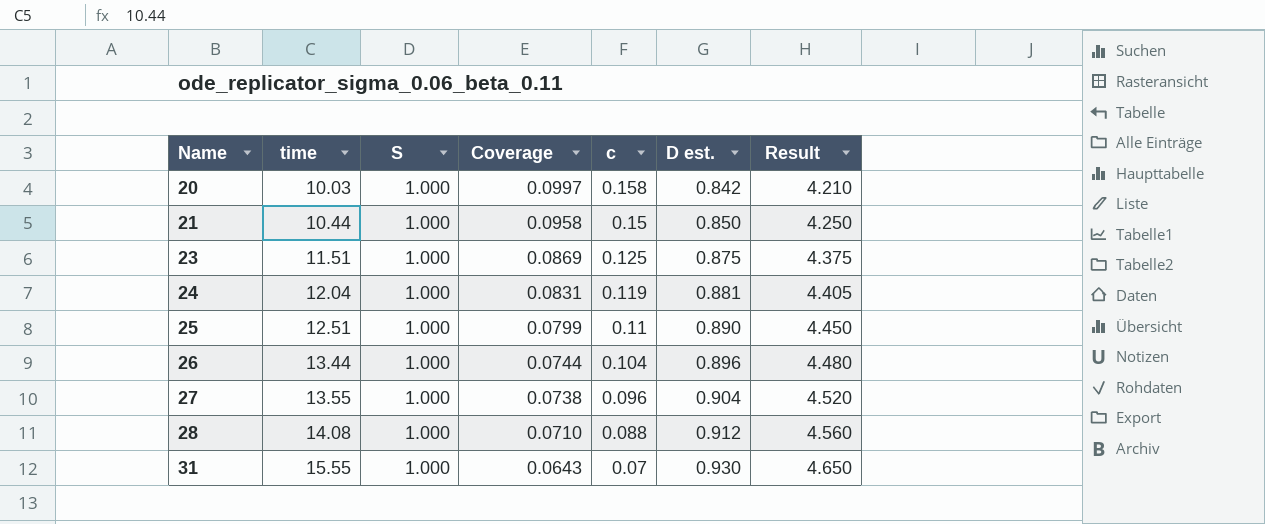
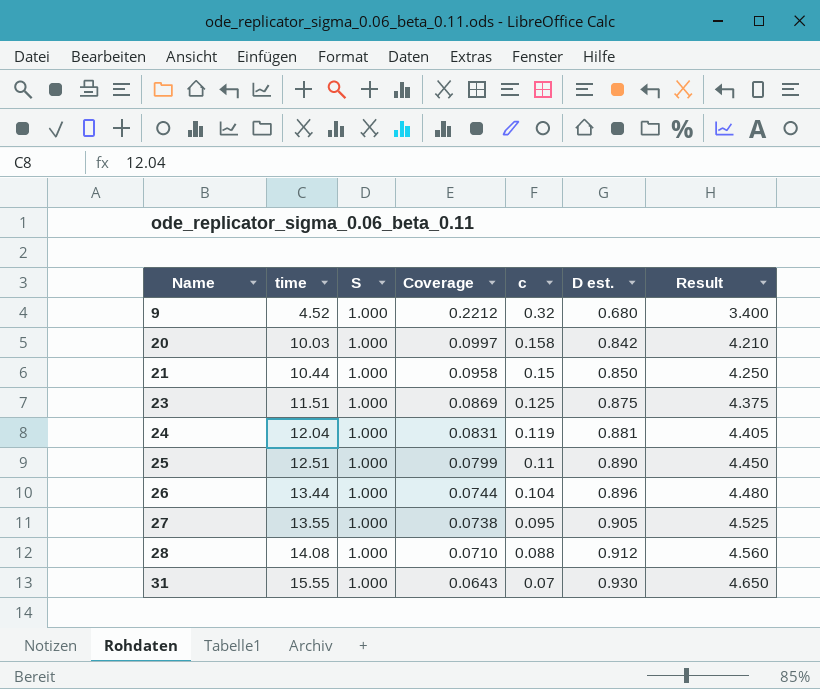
row 9: none -> 4.52 | 1.000 | 0.2212 | 0.32 | 0.680 | 3.400
27 | c: 0.096 -> 0.095
27 | D est.: 0.904 -> 0.905
27 | Result: 4.520 -> 4.525

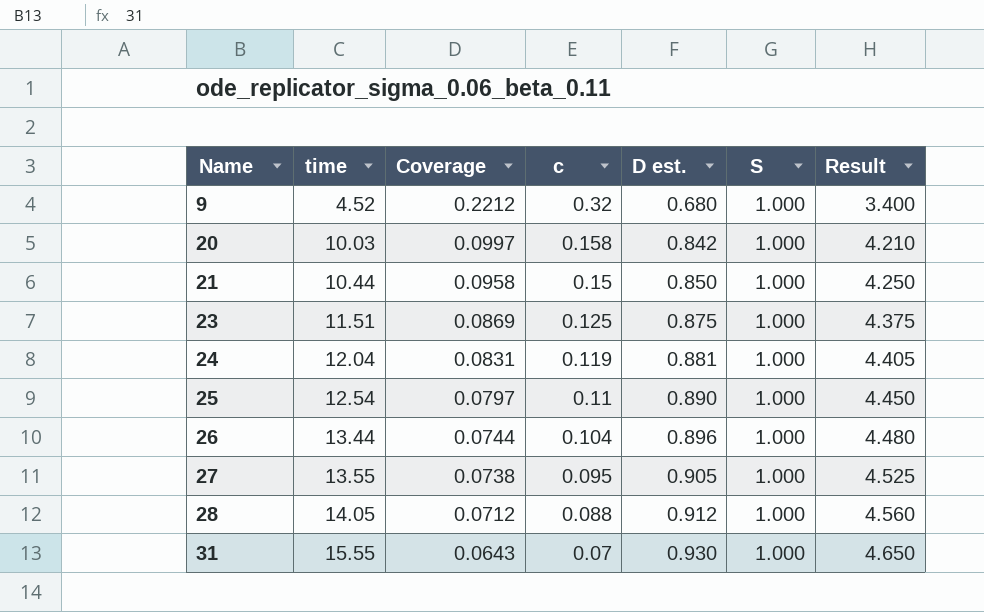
column S | position: 3 -> 6
25 | time: 12.51 -> 12.54
25 | Coverage: 0.0799 -> 0.0797
28 | time: 14.08 -> 14.05
28 | Coverage: 0.0710 -> 0.0712

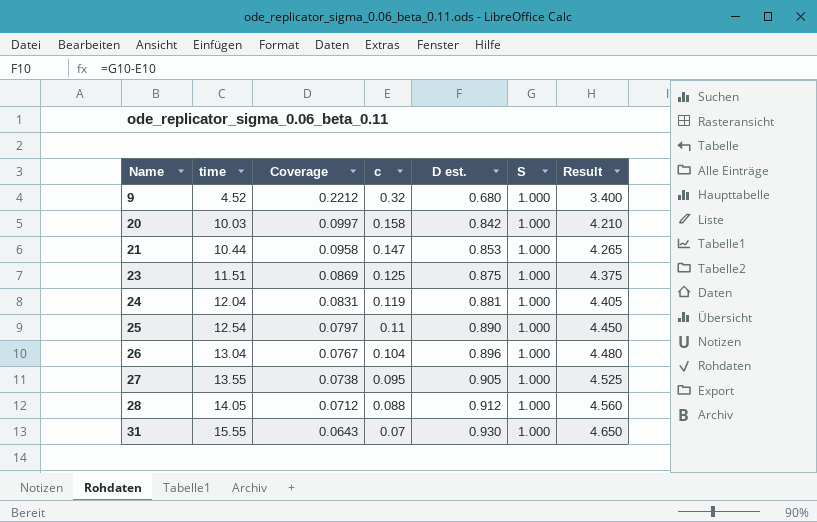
21 | c: 0.15 -> 0.147
21 | D est.: 0.850 -> 0.853
21 | Result: 4.250 -> 4.265
26 | time: 13.44 -> 13.04
26 | Coverage: 0.0744 -> 0.0767

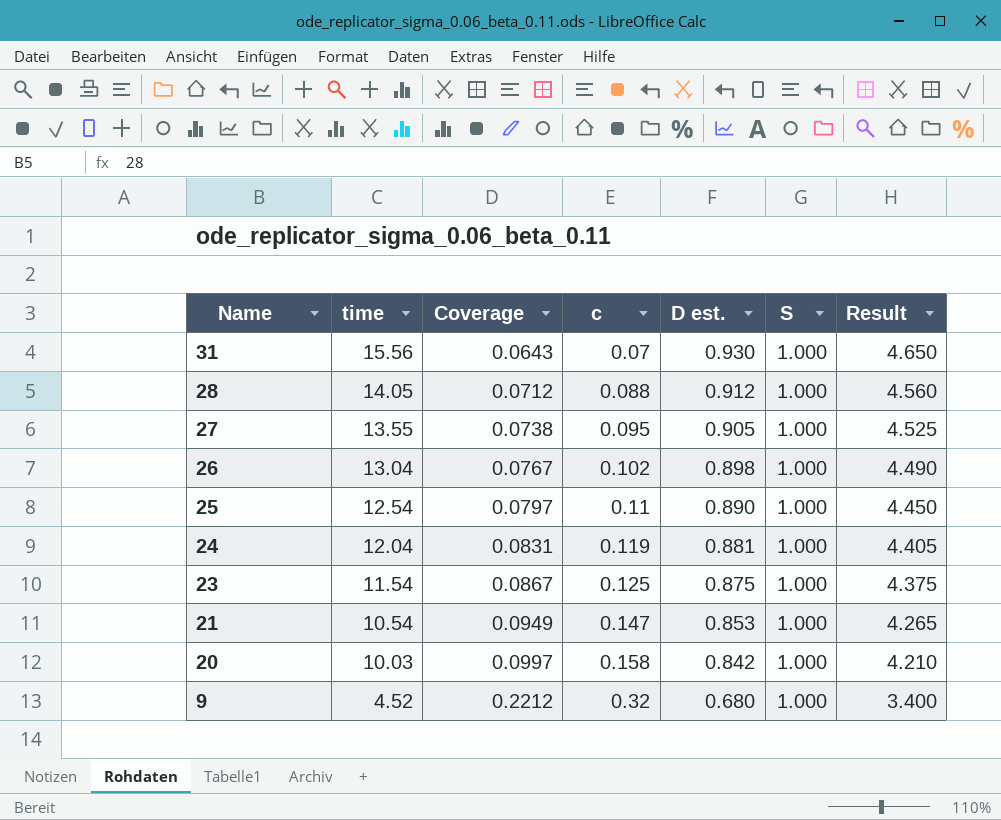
row order: Name ascending -> Name descending
31 | time: 15.55 -> 15.56
26 | c: 0.104 -> 0.102
26 | D est.: 0.896 -> 0.898
26 | Result: 4.480 -> 4.490
23 | time: 11.51 -> 11.54
23 | Coverage: 0.0869 -> 0.0867
21 | time: 10.44 -> 10.54
21 | Coverage: 0.0958 -> 0.0949

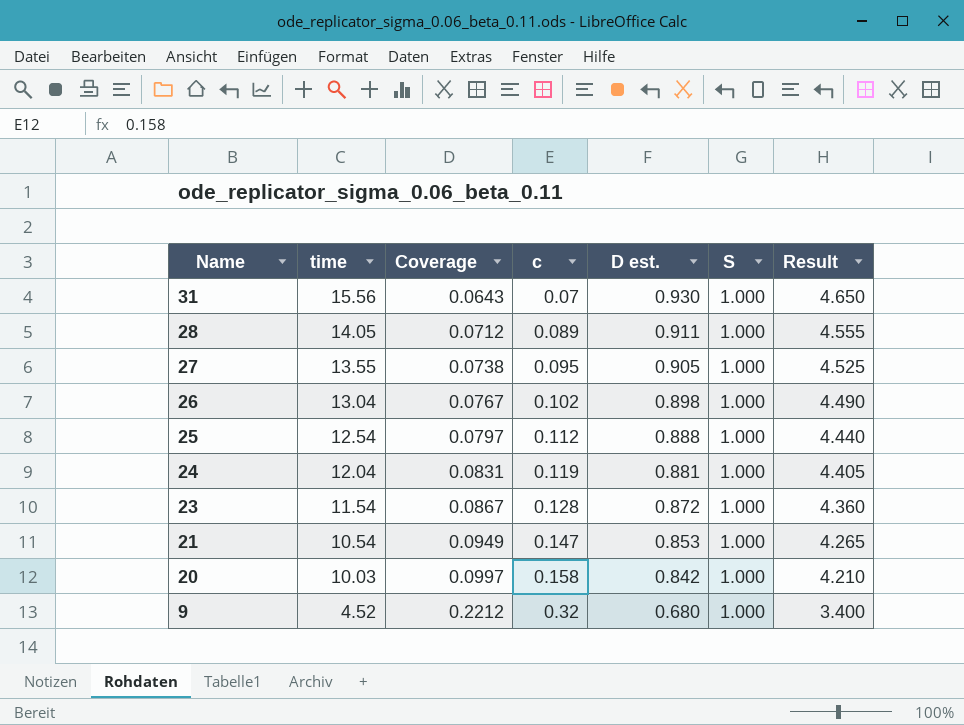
28 | c: 0.088 -> 0.089
28 | D est.: 0.912 -> 0.911
28 | Result: 4.560 -> 4.555
25 | c: 0.11 -> 0.112
25 | D est.: 0.890 -> 0.888
25 | Result: 4.450 -> 4.440
23 | c: 0.125 -> 0.128
23 | D est.: 0.875 -> 0.872
23 | Result: 4.375 -> 4.360

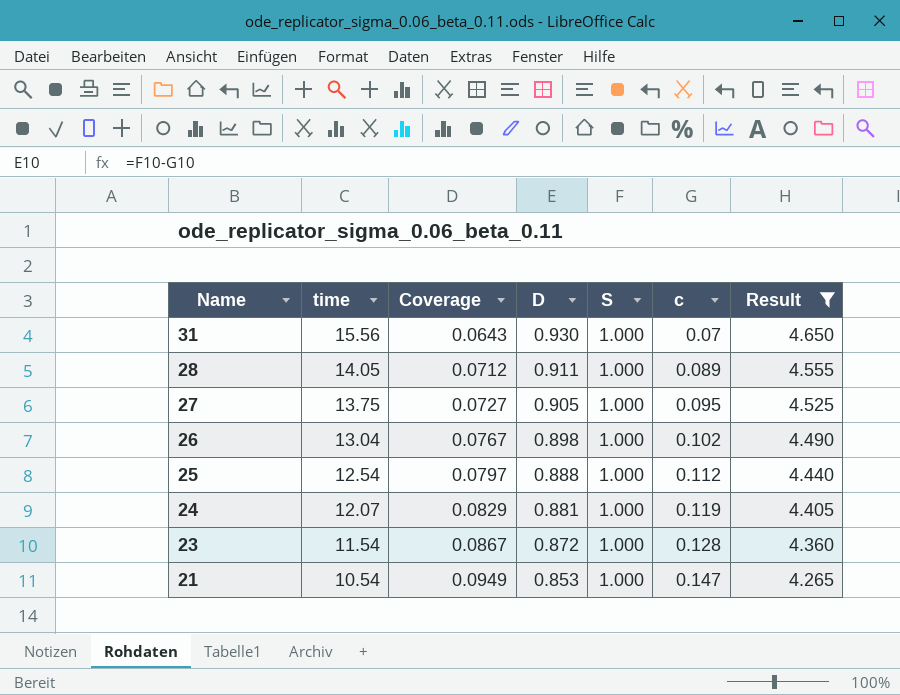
filter: none -> Result >= 4.265
column name: D est. -> D
column c | position: 4 -> 6
27 | time: 13.55 -> 13.75
27 | Coverage: 0.0738 -> 0.0727
24 | time: 12.04 -> 12.07
24 | Coverage: 0.0831 -> 0.0829

